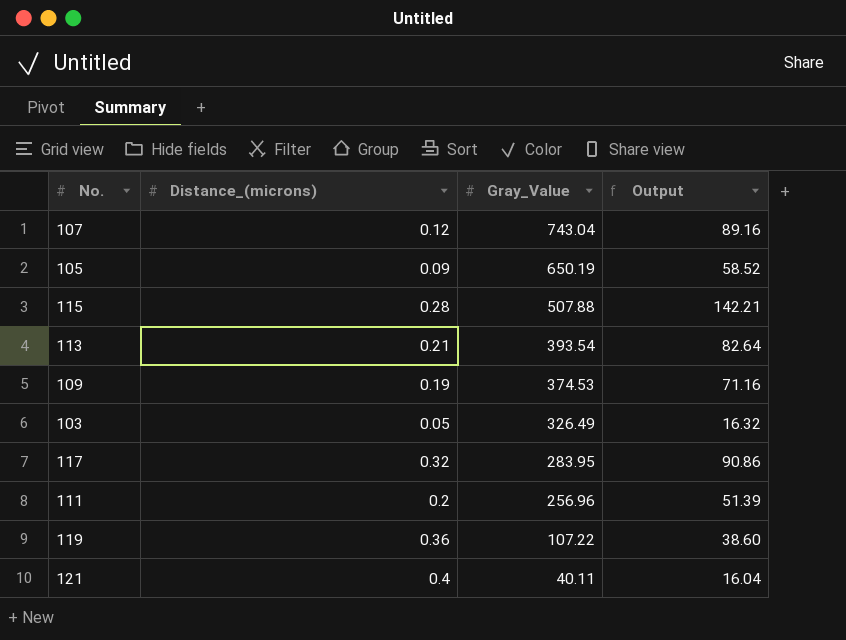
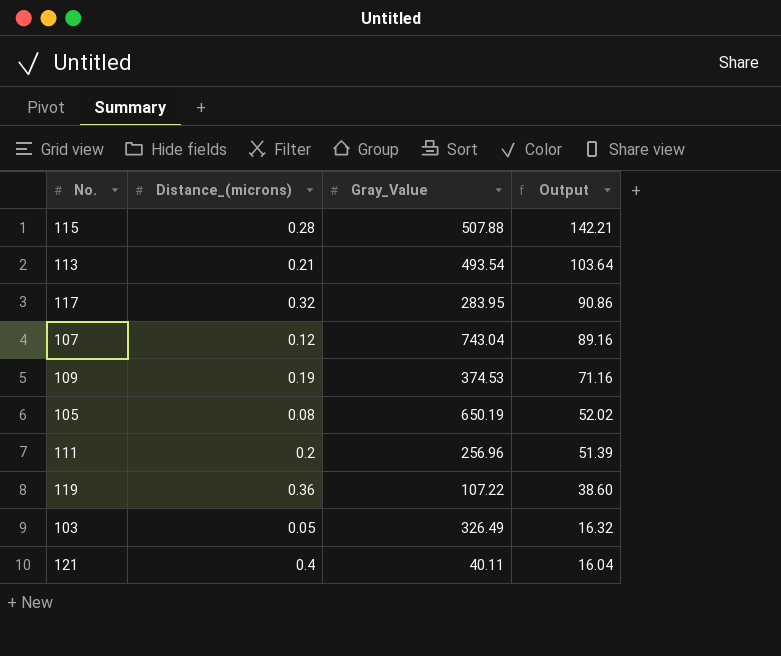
row order: Gray_Value descending -> Output descending
113 | Gray_Value: 393.54 -> 493.54
113 | Output: 82.64 -> 103.64
105 | Distance_(microns): 0.09 -> 0.08
105 | Output: 58.52 -> 52.02

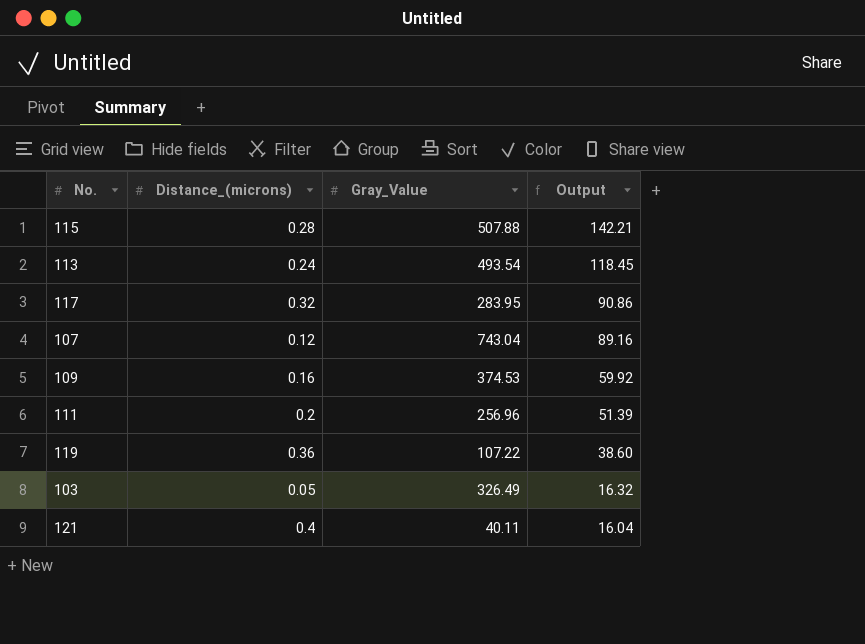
row 105: 0.08 | 650.19 | 52.02 -> none
113 | Distance_(microns): 0.21 -> 0.24
113 | Output: 103.64 -> 118.45
109 | Distance_(microns): 0.19 -> 0.16
109 | Output: 71.16 -> 59.92

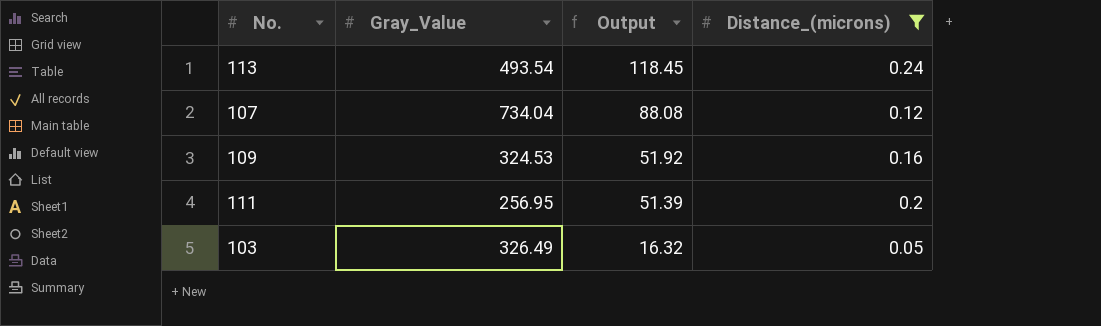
filter: none -> Distance_(microns) <= 0.24
column Distance_(microns) | position: 2 -> 4
107 | Gray_Value: 743.04 -> 734.04
107 | Output: 89.16 -> 88.08
109 | Gray_Value: 374.53 -> 324.53
109 | Output: 59.92 -> 51.92
111 | Gray_Value: 256.96 -> 256.95

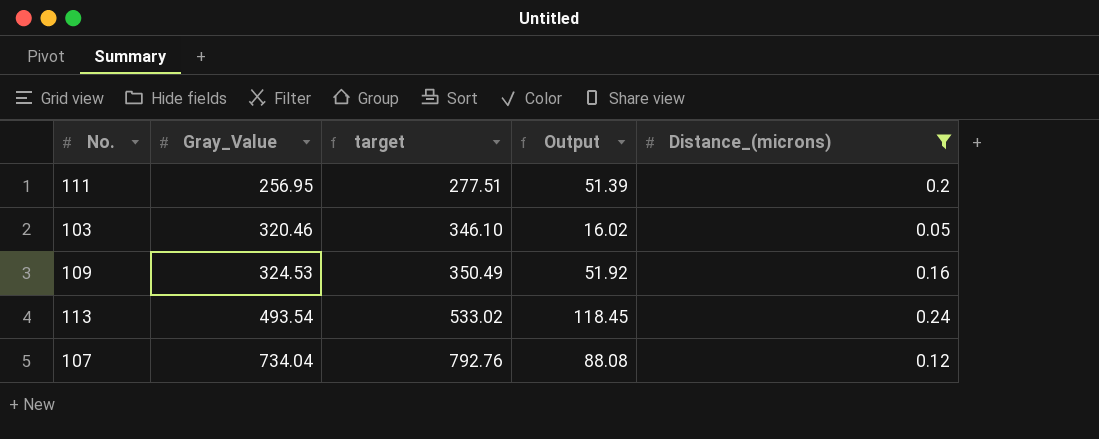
row order: Output descending -> Gray_Value ascending
column target | formula: none -> [Gray_Value] * 1.08
103 | Gray_Value: 326.49 -> 320.46
103 | Output: 16.32 -> 16.02

